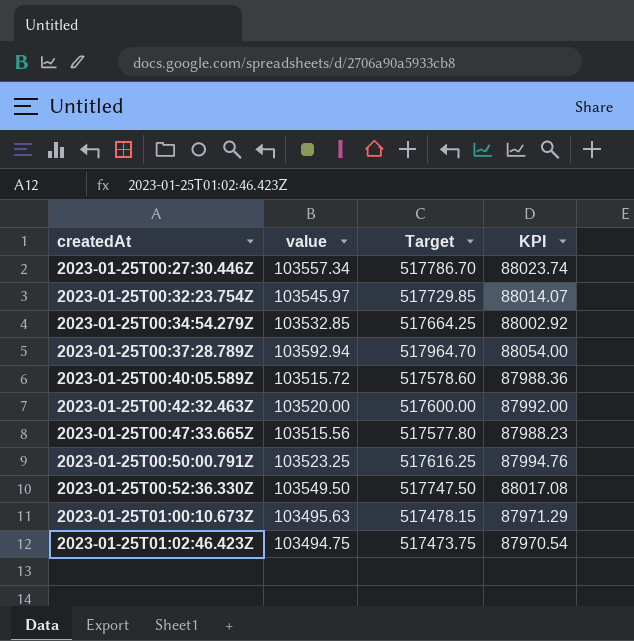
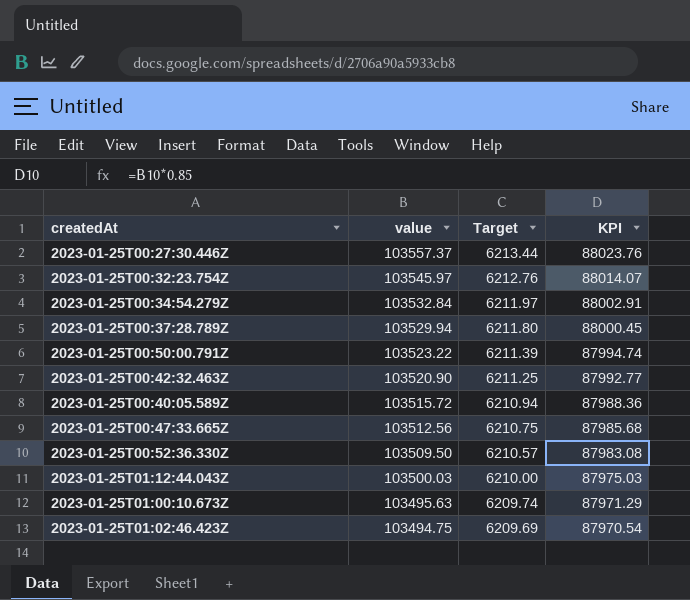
row order: createdAt ascending -> value descending
column Target | formula: [value] * 5 -> [value] * 0.06
2023-01-25T00:27:30.446Z | value: 103557.34 -> 103557.37
2023-01-25T00:27:30.446Z | KPI: 88023.74 -> 88023.76
2023-01-25T00:34:54.279Z | value: 103532.85 -> 103532.84
2023-01-25T00:34:54.279Z | KPI: 88002.92 -> 88002.91
2023-01-25T00:37:28.789Z | value: 103592.94 -> 103529.94
2023-01-25T00:37:28.789Z | KPI: 88054.00 -> 88000.45
2023-01-25T00:50:00.791Z | value: 103523.25 -> 103523.22
2023-01-25T00:50:00.791Z | KPI: 87994.76 -> 87994.74
2023-01-25T00:42:32.463Z | value: 103520.00 -> 103520.90
2023-01-25T00:42:32.463Z | KPI: 87992.00 -> 87992.77
2023-01-25T00:47:33.665Z | value: 103515.56 -> 103512.56
2023-01-25T00:47:33.665Z | KPI: 87988.23 -> 87985.68
2023-01-25T00:52:36.330Z | value: 103549.50 -> 103509.50
2023-01-25T00:52:36.330Z | KPI: 88017.08 -> 87983.08
row 2023-01-25T01:12:44.043Z: none -> 103500.03 | 6210.00 | 87975.03

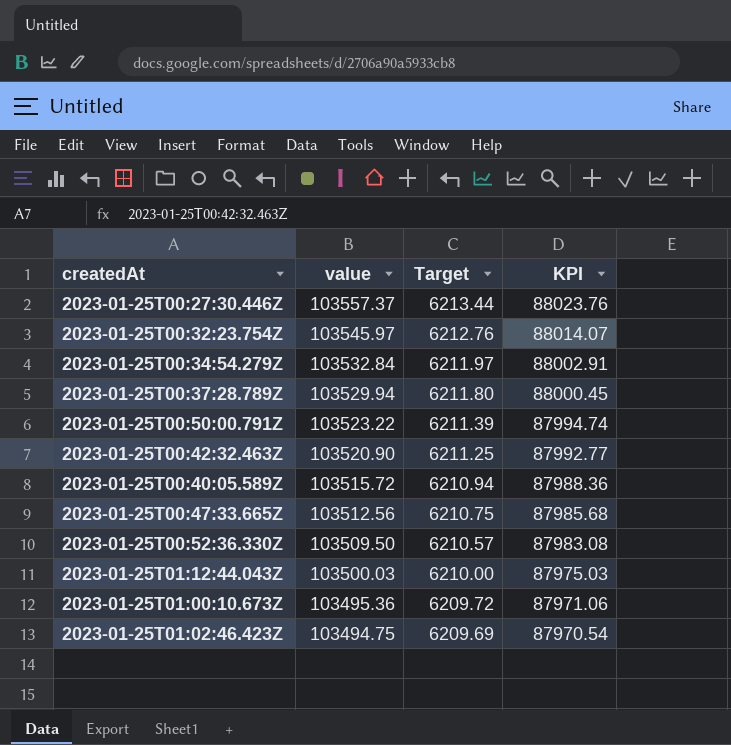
2023-01-25T01:00:10.673Z | value: 103495.63 -> 103495.36
2023-01-25T01:00:10.673Z | Target: 6209.74 -> 6209.72
2023-01-25T01:00:10.673Z | KPI: 87971.29 -> 87971.06

